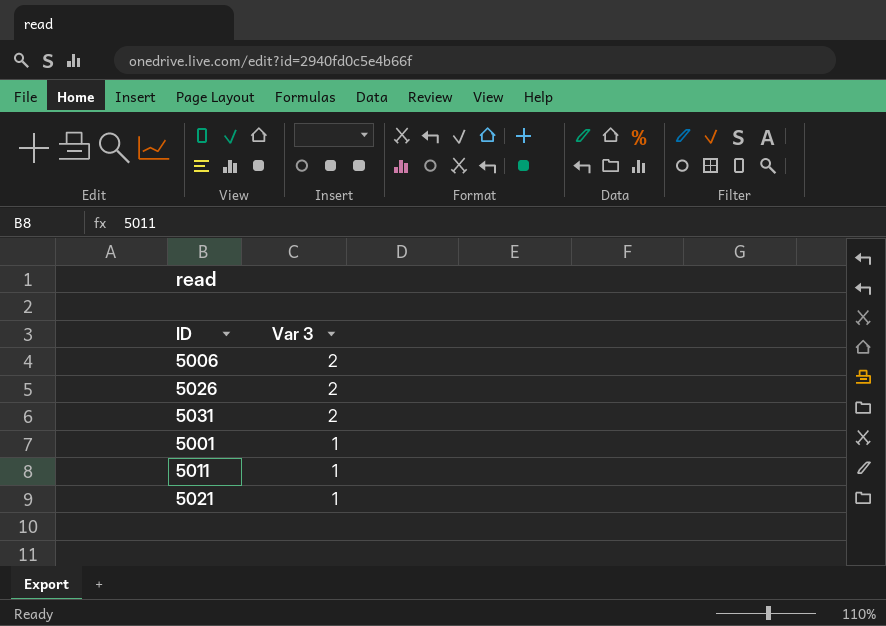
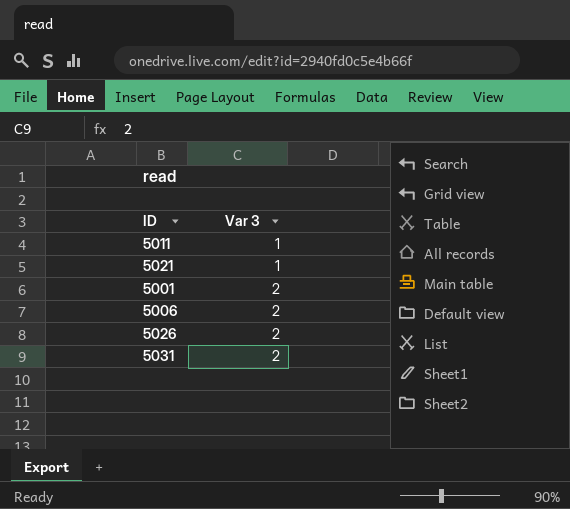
row order: Var 3 descending -> Var 3 ascending
5001 | Var 3: 1 -> 2

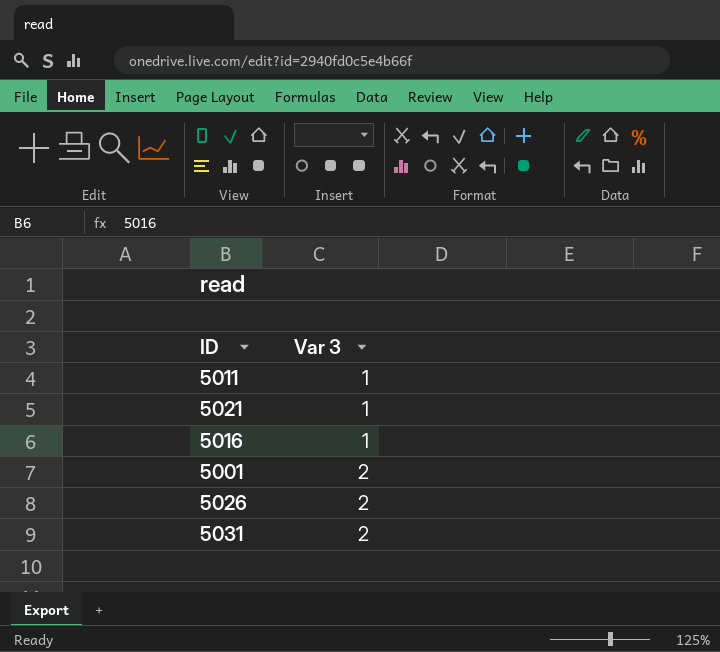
row 5006: 2 -> none
row 5016: none -> 1

